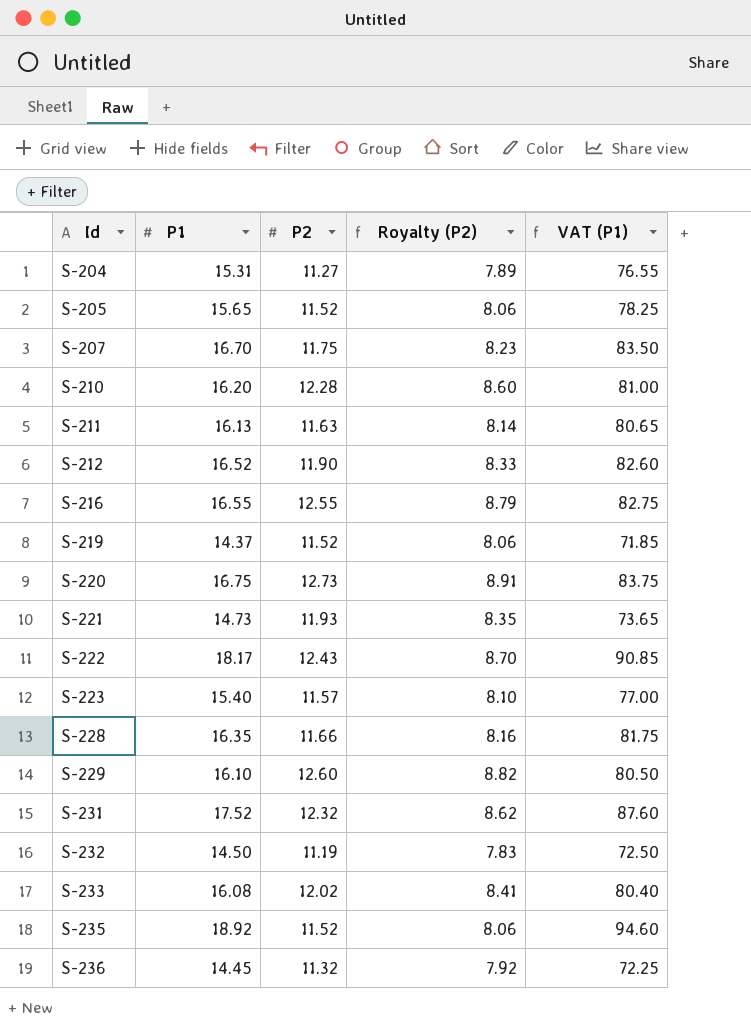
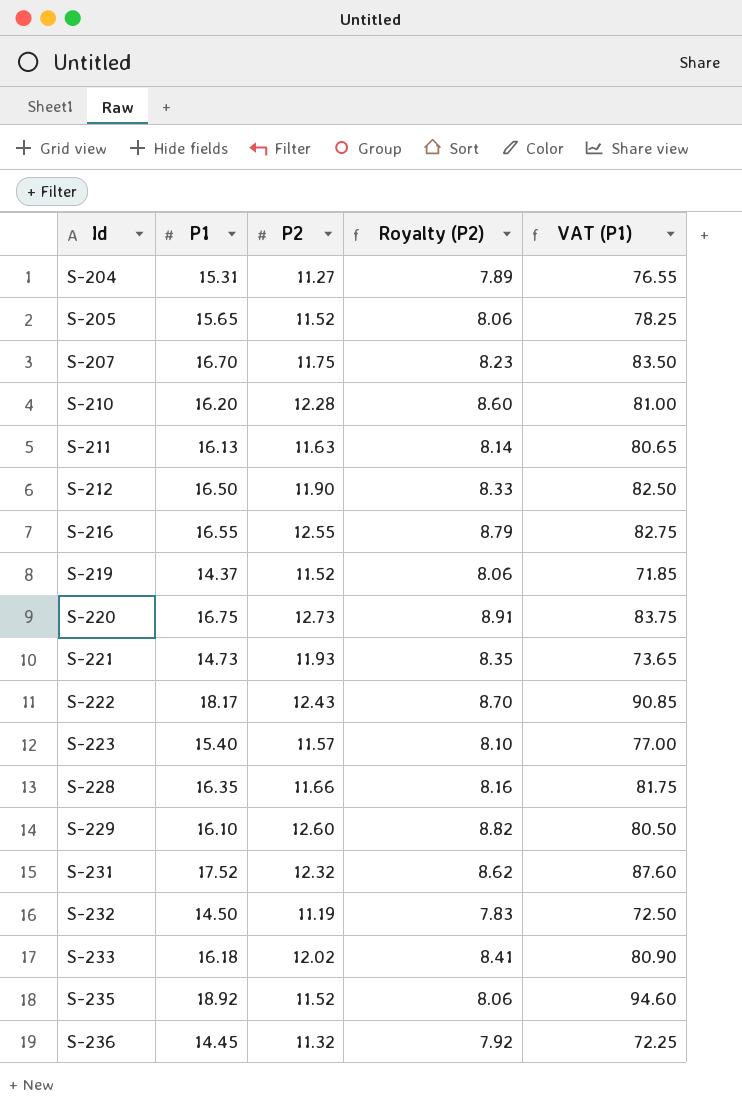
S-212 | P1: 16.52 -> 16.50
S-212 | VAT (P1): 82.60 -> 82.50
S-233 | P1: 16.08 -> 16.18
S-233 | VAT (P1): 80.40 -> 80.90

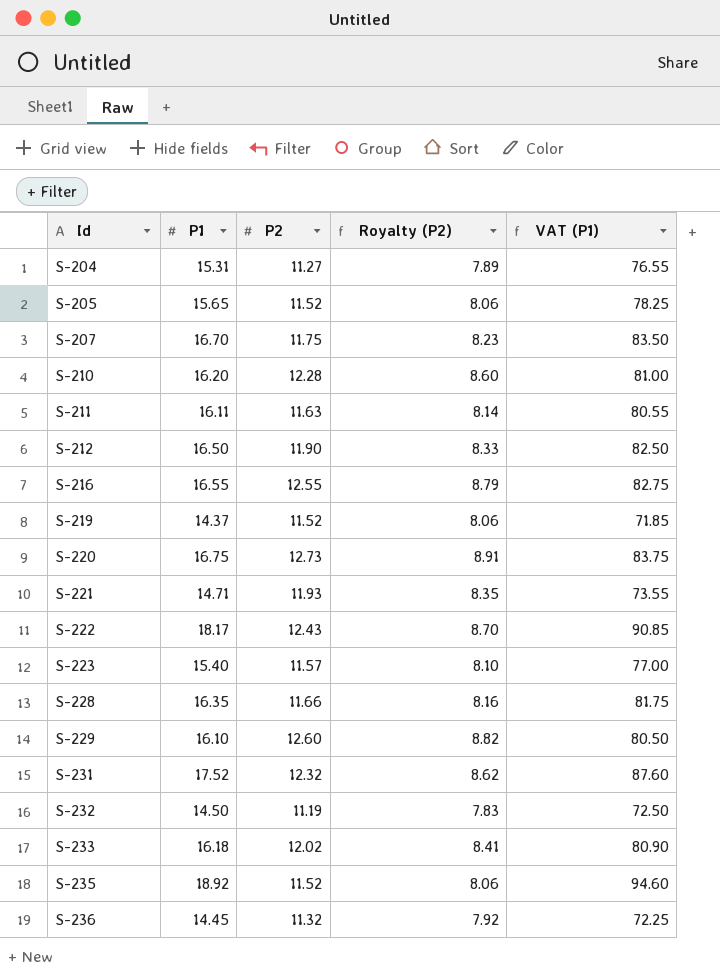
S-211 | P1: 16.13 -> 16.11
S-211 | VAT (P1): 80.65 -> 80.55
S-221 | P1: 14.73 -> 14.71
S-221 | VAT (P1): 73.65 -> 73.55

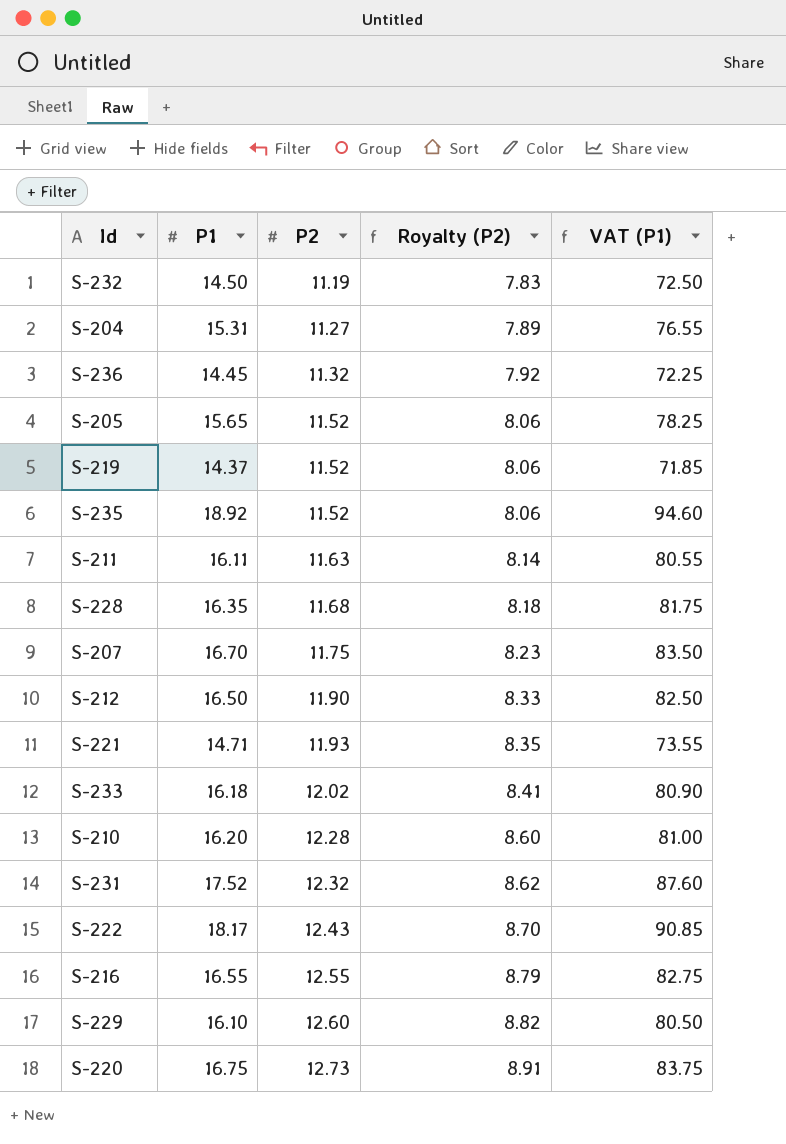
row order: Id ascending -> P2 ascending
row S-223: 15.40 | 11.57 | 8.10 | 77.00 -> none
S-228 | P2: 11.66 -> 11.68
S-228 | Royalty (P2): 8.16 -> 8.18

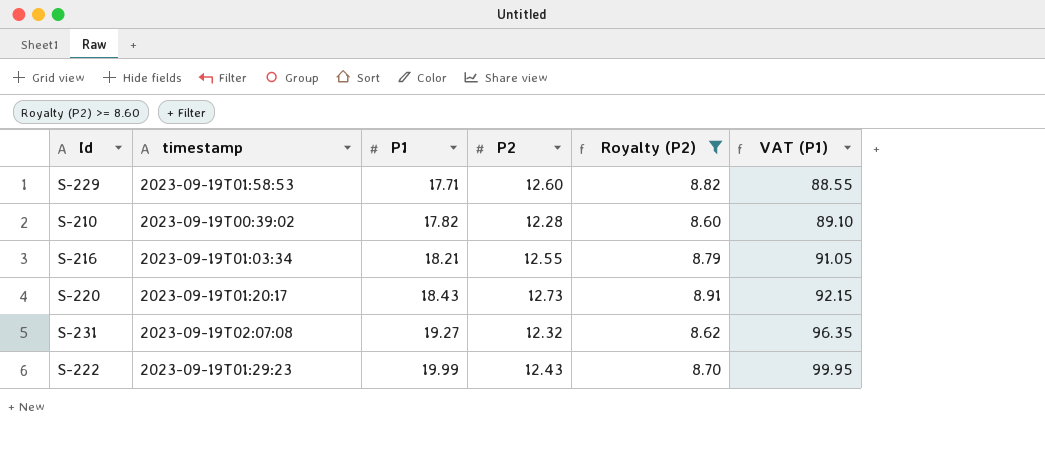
filter: none -> Royalty (P2) >= 8.60
row order: P2 ascending -> P1 ascending
column timestamp | position: none -> 2
S-229 | P1: 16.10 -> 17.71
S-229 | VAT (P1): 80.50 -> 88.55
S-210 | P1: 16.20 -> 17.82
S-210 | VAT (P1): 81.00 -> 89.10
S-216 | P1: 16.55 -> 18.21
S-216 | VAT (P1): 82.75 -> 91.05
S-220 | P1: 16.75 -> 18.43
S-220 | VAT (P1): 83.75 -> 92.15
S-231 | P1: 17.52 -> 19.27
S-231 | VAT (P1): 87.60 -> 96.35
S-222 | P1: 18.17 -> 19.99
S-222 | VAT (P1): 90.85 -> 99.95

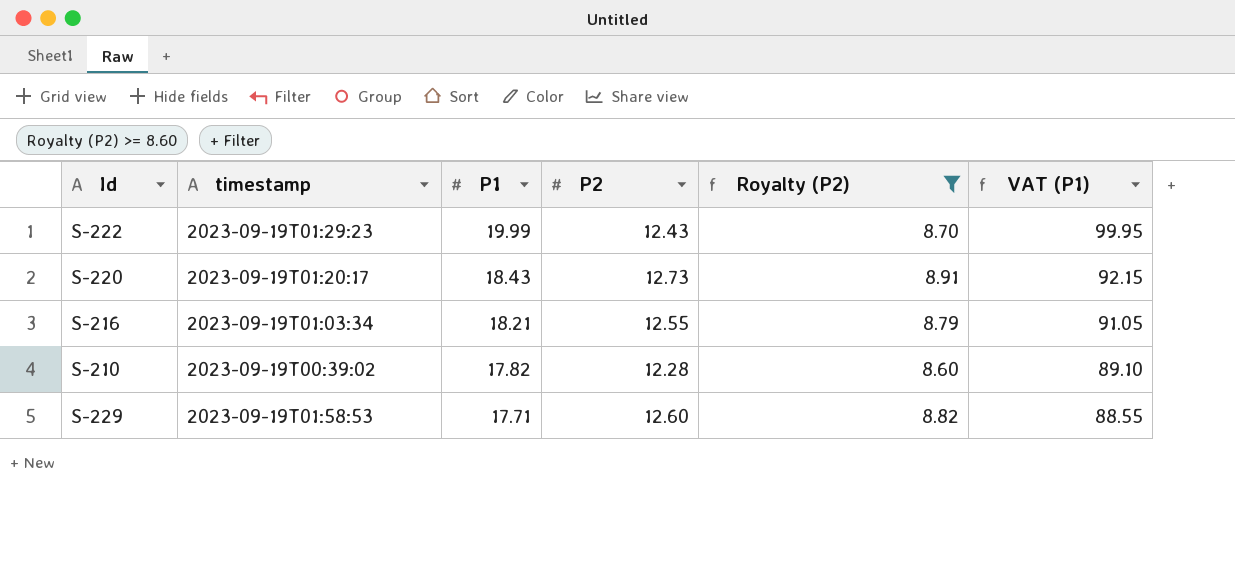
row order: P1 ascending -> P1 descending
row S-231: 2023-09-19T02:07:08 | 19.27 | 12.32 | 8.62 | 96.35 -> none

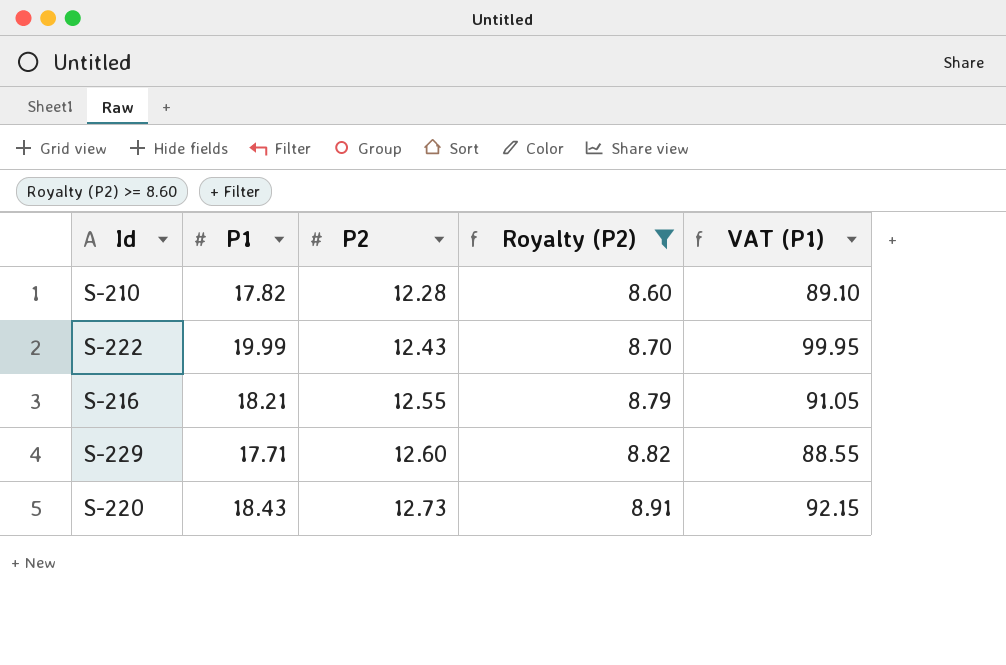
row order: P1 descending -> P2 ascending
column timestamp | position: 2 -> none

